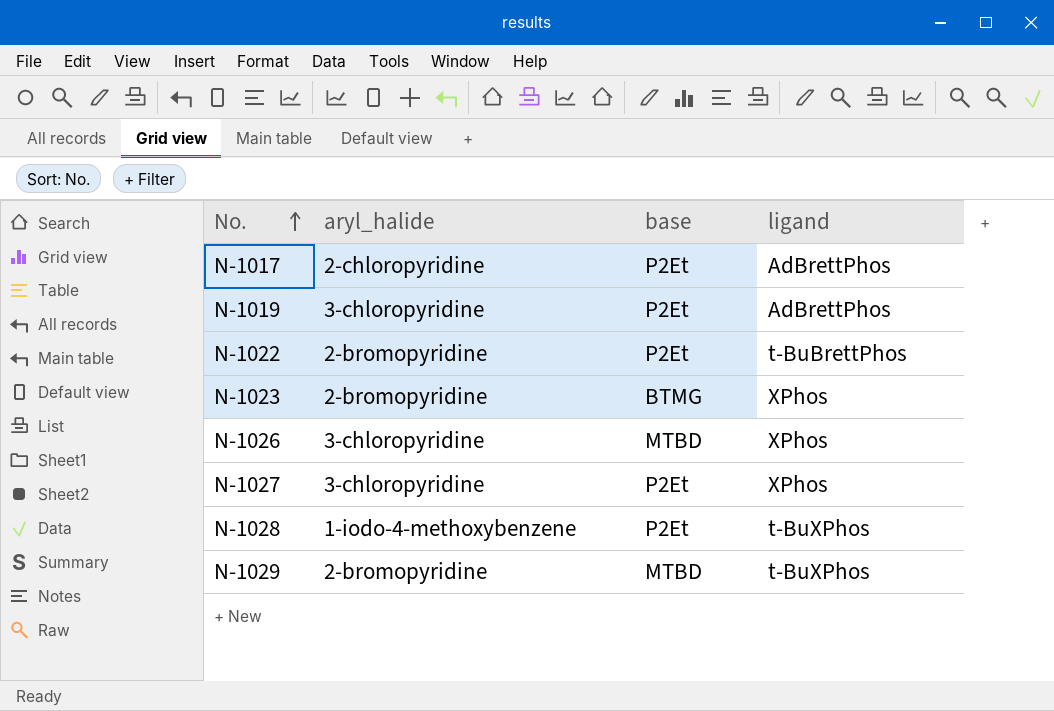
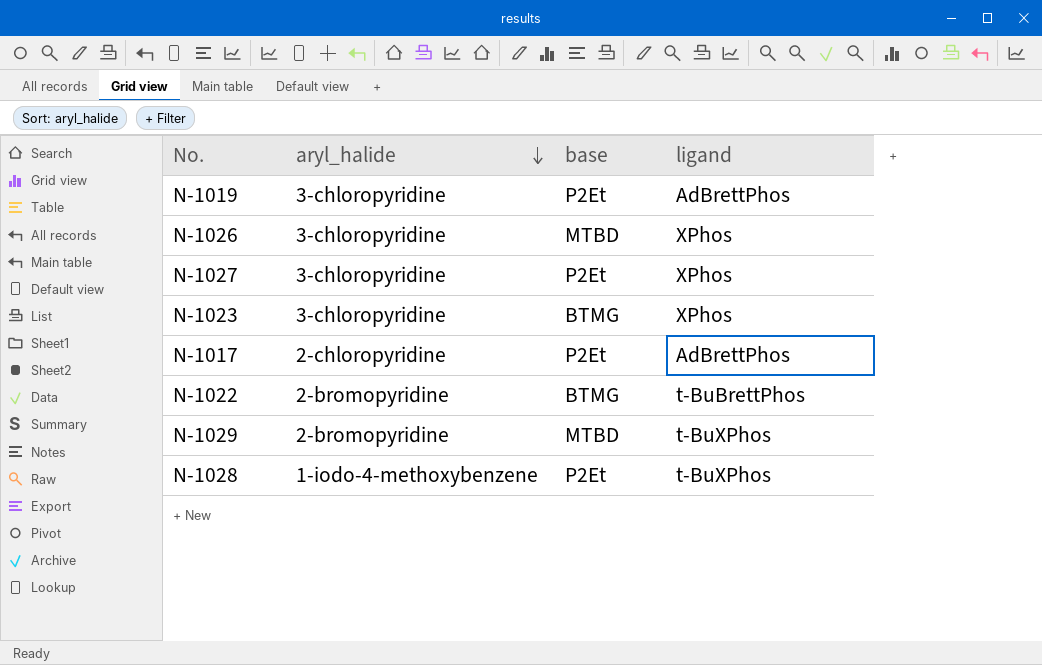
row order: No. ascending -> aryl_halide descending
N-1023 | aryl_halide: 2-bromopyridine -> 3-chloropyridine
N-1022 | base: P2Et -> BTMG

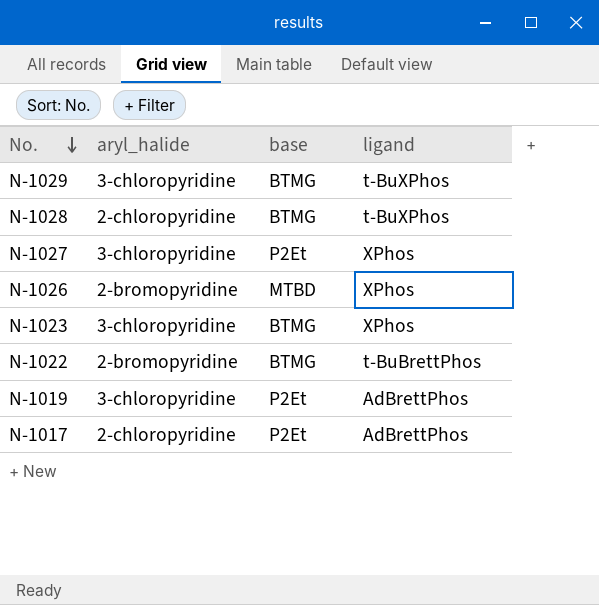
row order: aryl_halide descending -> No. descending
N-1029 | aryl_halide: 2-bromopyridine -> 3-chloropyridine
N-1029 | base: MTBD -> BTMG
N-1028 | aryl_halide: 1-iodo-4-methoxybenzene -> 2-chloropyridine
N-1028 | base: P2Et -> BTMG
N-1026 | aryl_halide: 3-chloropyridine -> 2-bromopyridine

